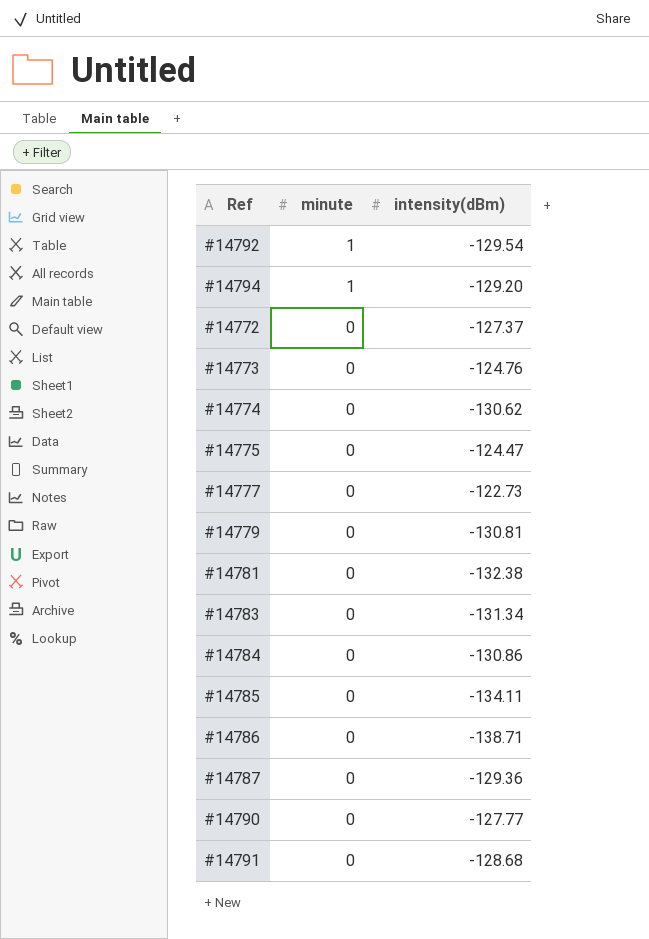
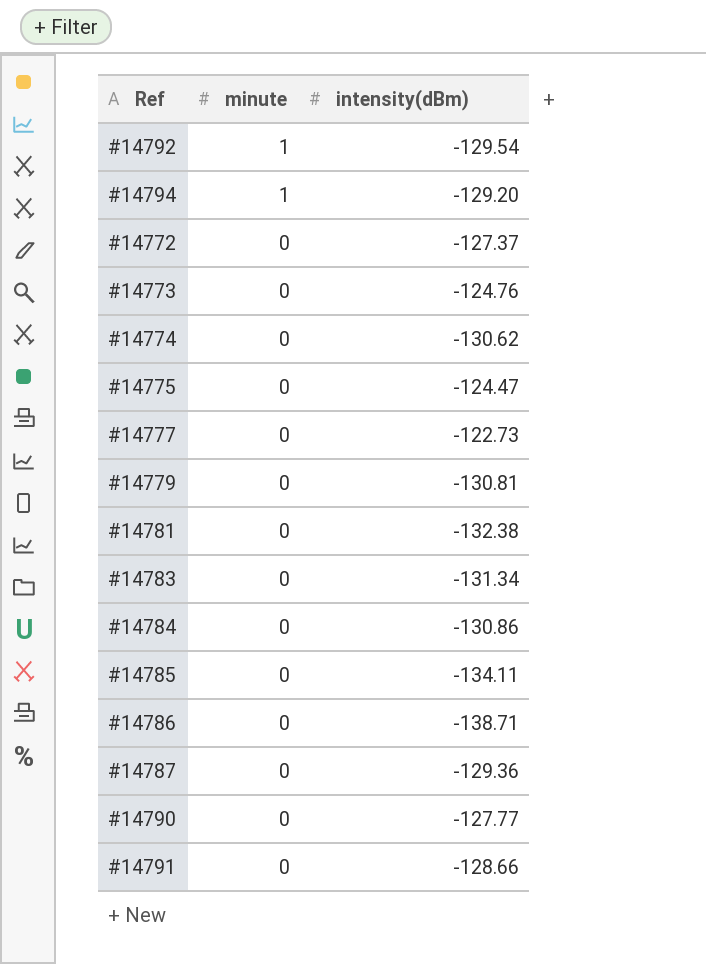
#14791 | intensity(dBm): -128.68 -> -128.66

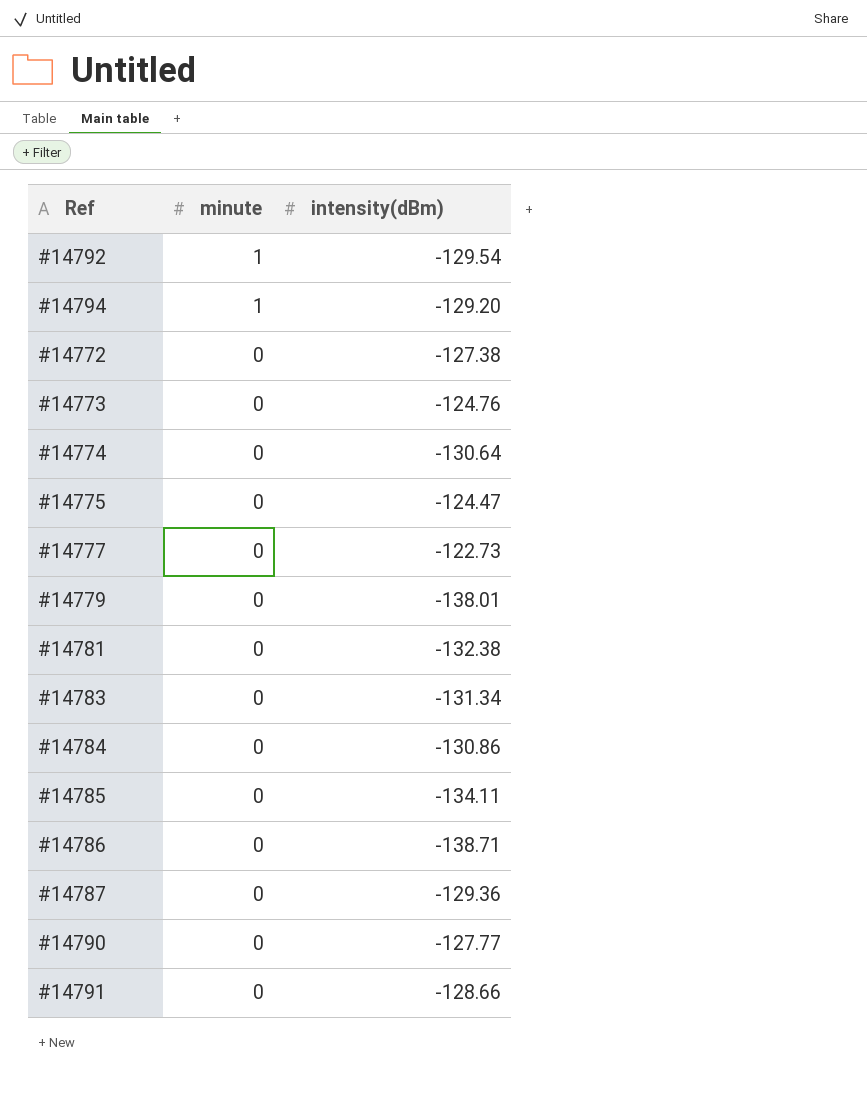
#14772 | intensity(dBm): -127.37 -> -127.38
#14774 | intensity(dBm): -130.62 -> -130.64
#14779 | intensity(dBm): -130.81 -> -138.01

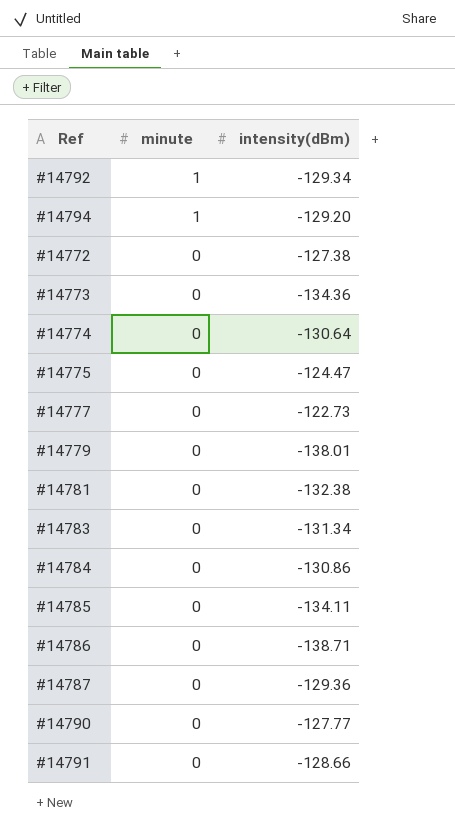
#14792 | intensity(dBm): -129.54 -> -129.34
#14773 | intensity(dBm): -124.76 -> -134.36

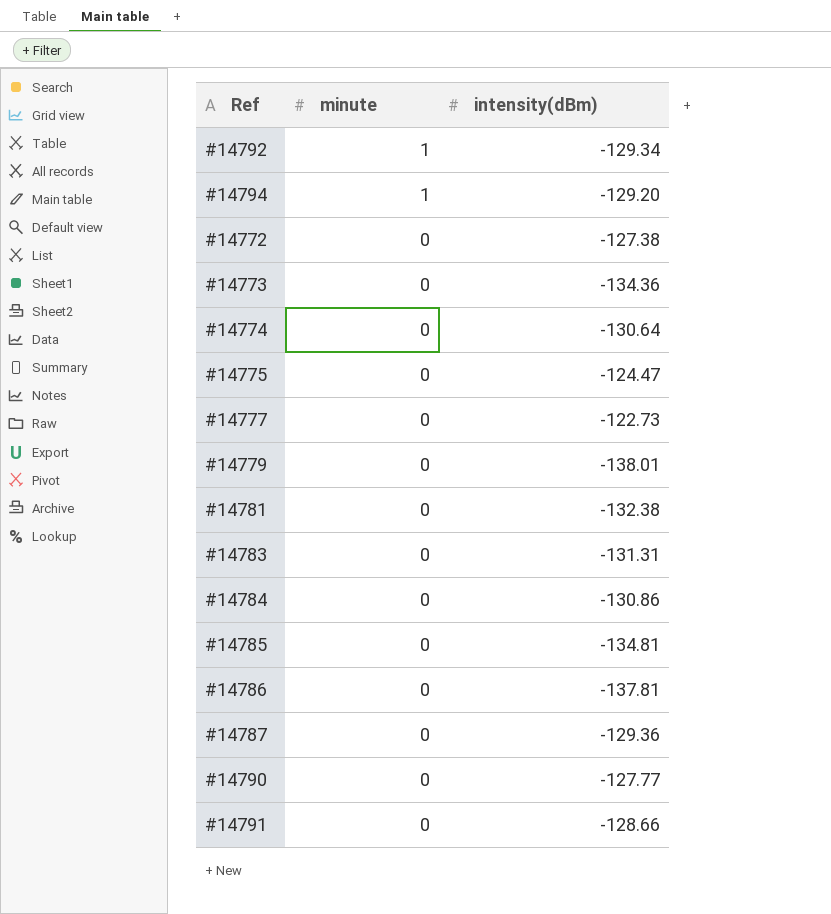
#14783 | intensity(dBm): -131.34 -> -131.31
#14785 | intensity(dBm): -134.11 -> -134.81
#14786 | intensity(dBm): -138.71 -> -137.81

